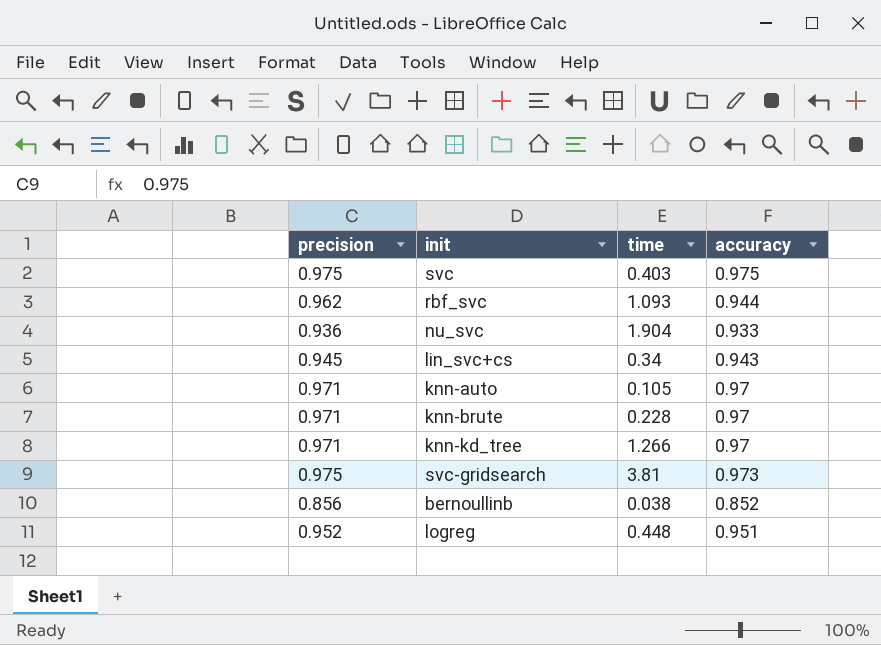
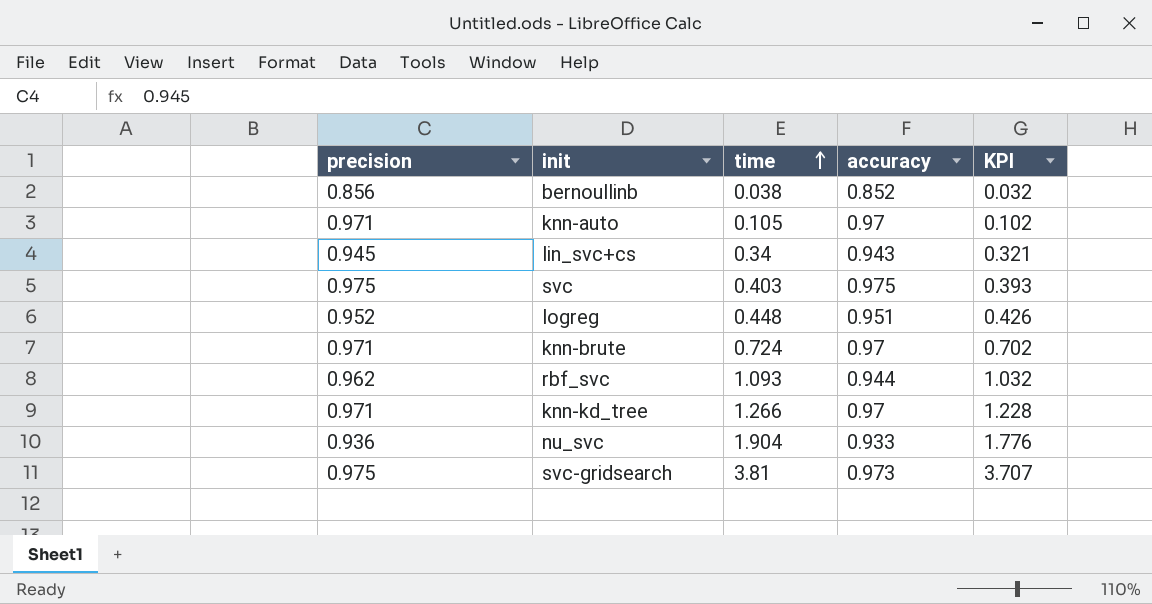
row order: none -> time ascending
column KPI | formula: none -> [time] * [accuracy]
knn-brute | time: 0.228 -> 0.724

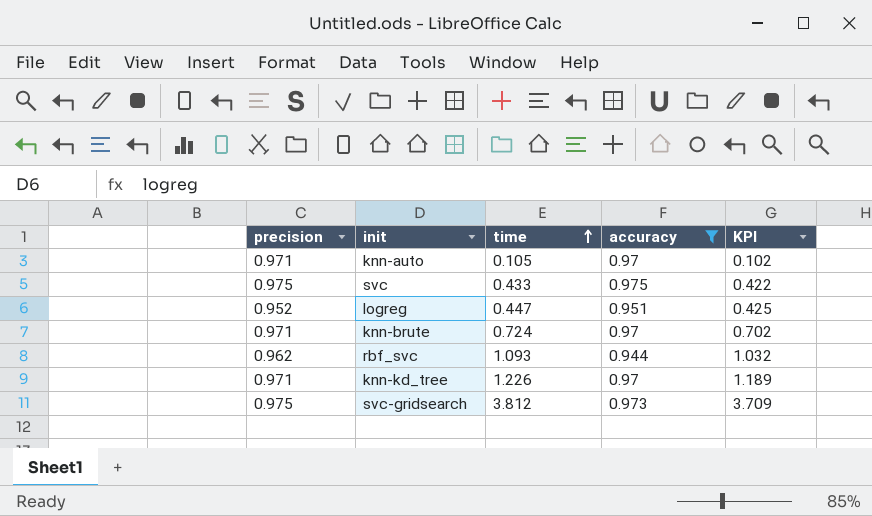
filter: none -> accuracy >= 0.944
svc | time: 0.403 -> 0.433
svc | KPI: 0.393 -> 0.422
logreg | time: 0.448 -> 0.447
logreg | KPI: 0.426 -> 0.425
knn-kd_tree | time: 1.266 -> 1.226
knn-kd_tree | KPI: 1.228 -> 1.189
svc-gridsearch | time: 3.81 -> 3.812
svc-gridsearch | KPI: 3.707 -> 3.709

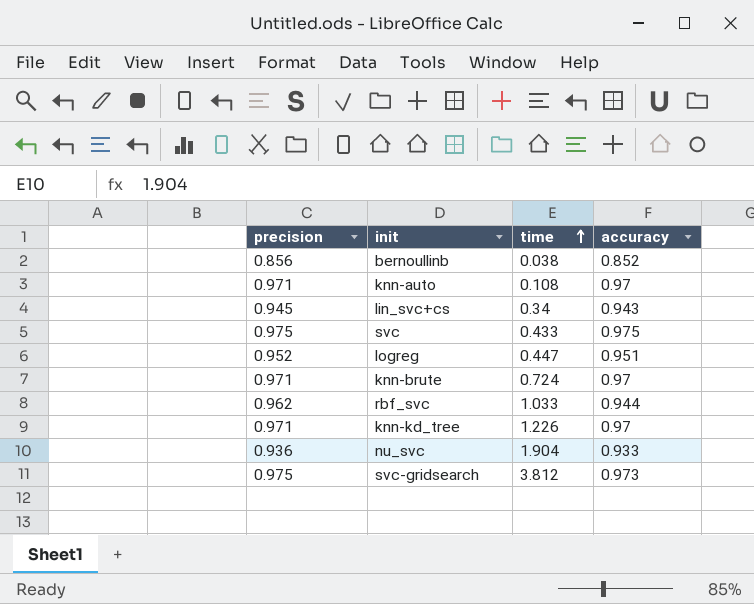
filter: accuracy >= 0.944 -> none
column KPI | formula: [time] * [accuracy] -> none
knn-auto | time: 0.105 -> 0.108
rbf_svc | time: 1.093 -> 1.033

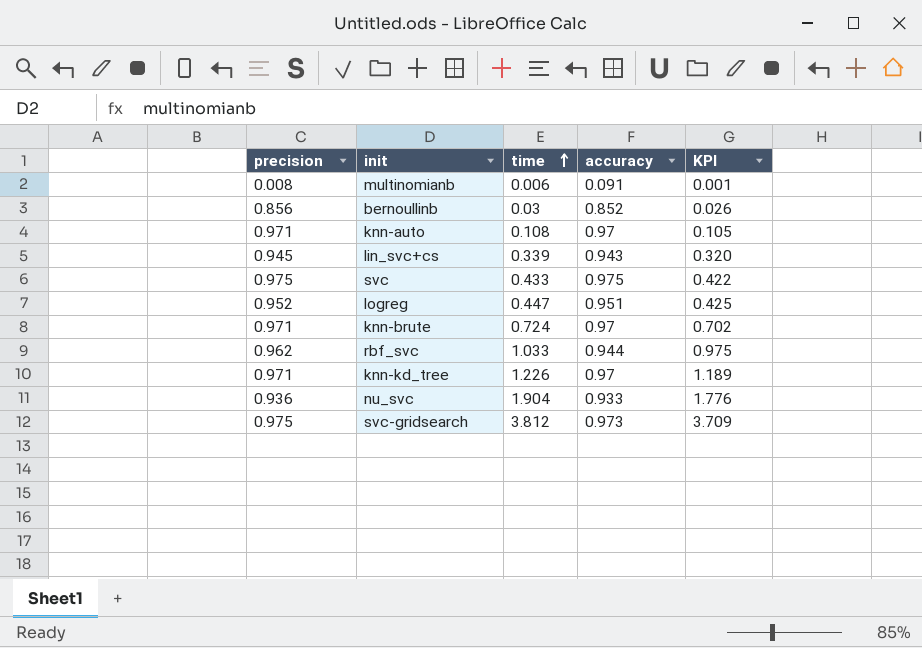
column KPI | formula: none -> [time] * [accuracy]
row multinomianb: none -> 0.008 | 0.006 | 0.091 | 0.001
bernoullinb | time: 0.038 -> 0.03
lin_svc+cs | time: 0.34 -> 0.339

